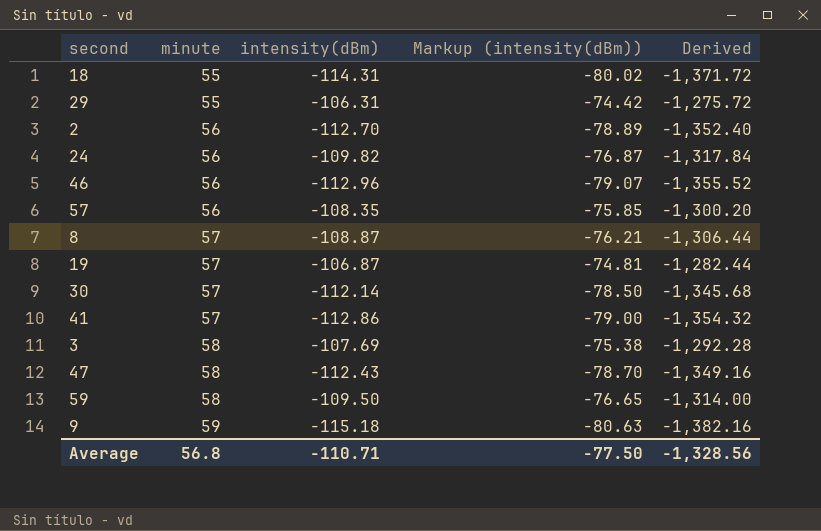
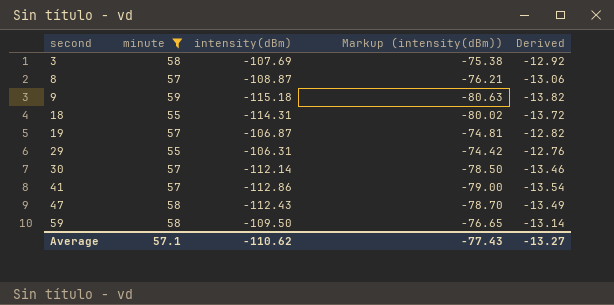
filter: none -> minute != 56
row order: minute ascending -> second ascending
column Derived | formula: [intensity(dBm)] * 12 -> [intensity(dBm)] * 0.12
Average | minute: 56.8 -> 57.1
Average | intensity(dBm): -110.71 -> -110.62
Average | Markup (intensity(dBm)): -77.50 -> -77.43
Average | Derived: -1,328.56 -> -13.27

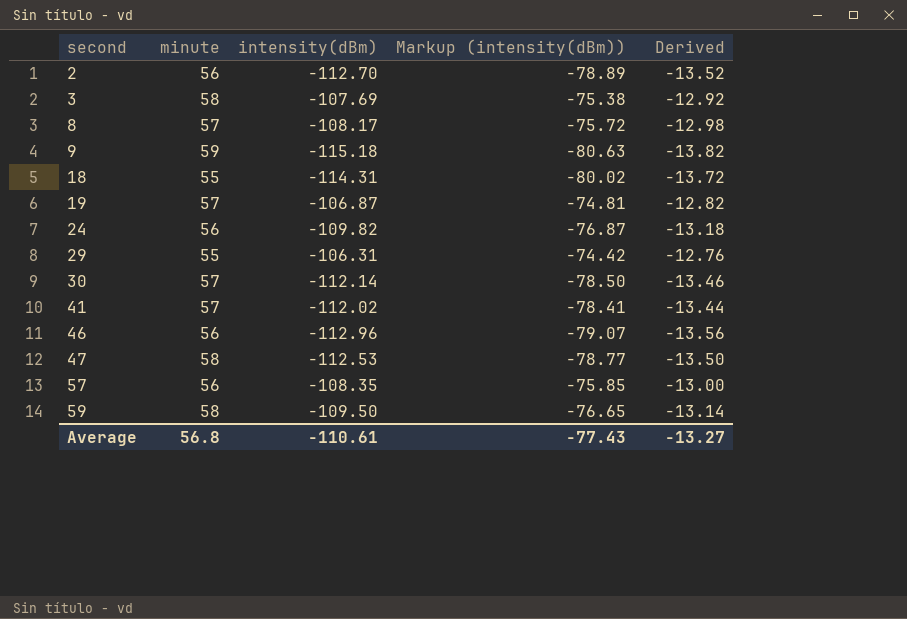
filter: minute != 56 -> none
8 | intensity(dBm): -108.87 -> -108.17
8 | Markup (intensity(dBm)): -76.21 -> -75.72
8 | Derived: -13.06 -> -12.98
41 | intensity(dBm): -112.86 -> -112.02
41 | Markup (intensity(dBm)): -79.00 -> -78.41
41 | Derived: -13.54 -> -13.44
47 | intensity(dBm): -112.43 -> -112.53
47 | Markup (intensity(dBm)): -78.70 -> -78.77
47 | Derived: -13.49 -> -13.50
Average | minute: 57.1 -> 56.8
Average | intensity(dBm): -110.62 -> -110.61

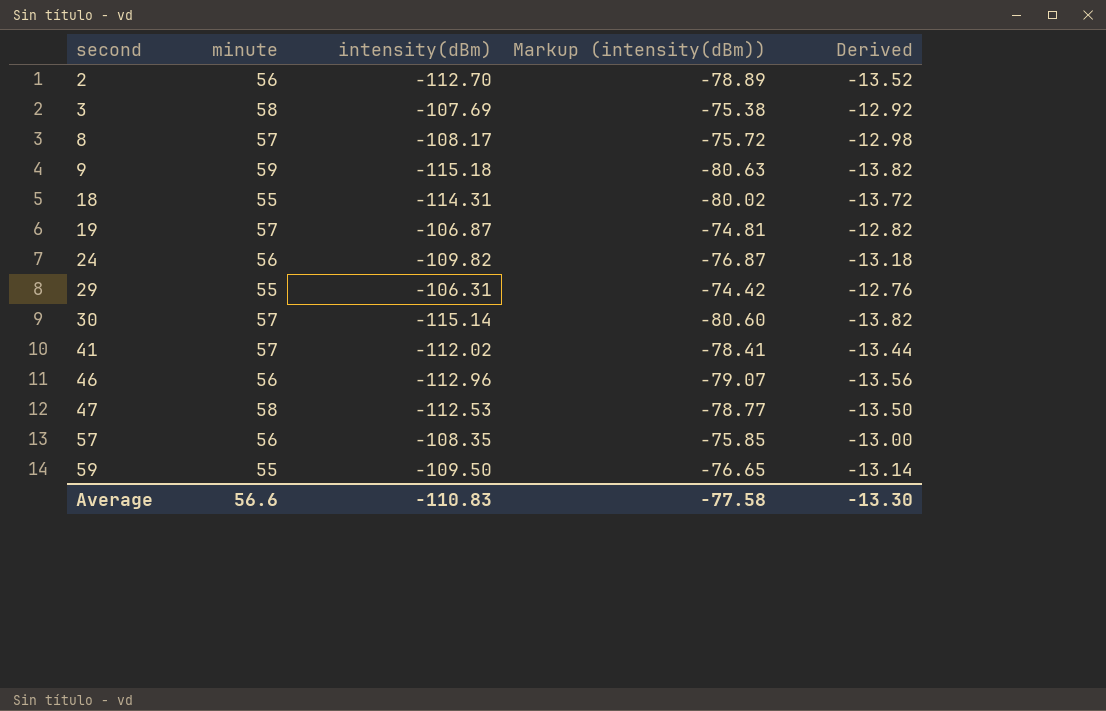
30 | intensity(dBm): -112.14 -> -115.14
30 | Markup (intensity(dBm)): -78.50 -> -80.60
30 | Derived: -13.46 -> -13.82
59 | minute: 58 -> 55
Average | minute: 56.8 -> 56.6
Average | intensity(dBm): -110.61 -> -110.83
Average | Markup (intensity(dBm)): -77.43 -> -77.58
Average | Derived: -13.27 -> -13.30

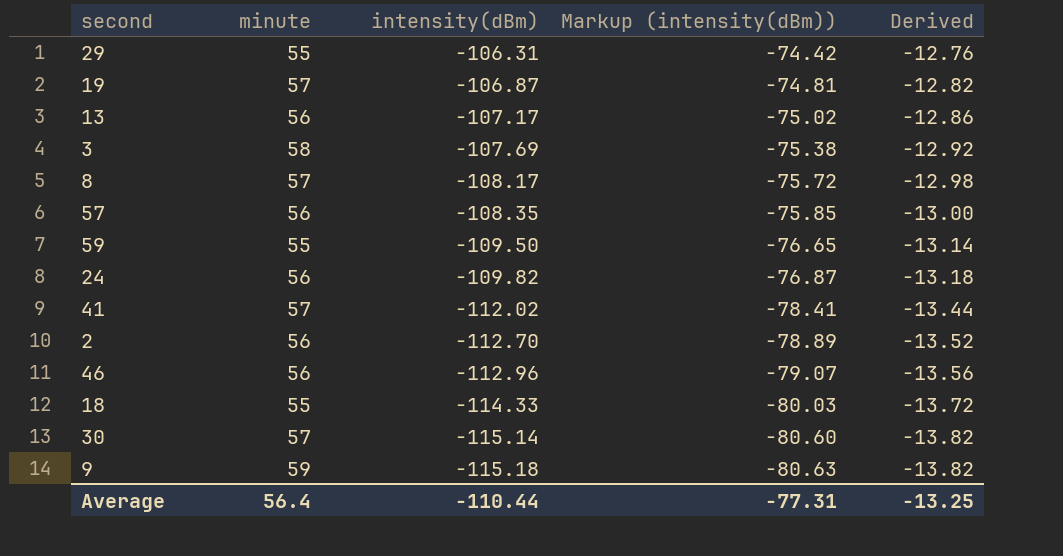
row order: second ascending -> intensity(dBm) descending
row 47: 58 | -112.53 | -78.77 | -13.50 -> none
row 13: none -> 56 | -107.17 | -75.02 | -12.86
18 | intensity(dBm): -114.31 -> -114.33
18 | Markup (intensity(dBm)): -80.02 -> -80.03
Average | minute: 56.6 -> 56.4
Average | intensity(dBm): -110.83 -> -110.44
Average | Markup (intensity(dBm)): -77.58 -> -77.31
Average | Derived: -13.30 -> -13.25

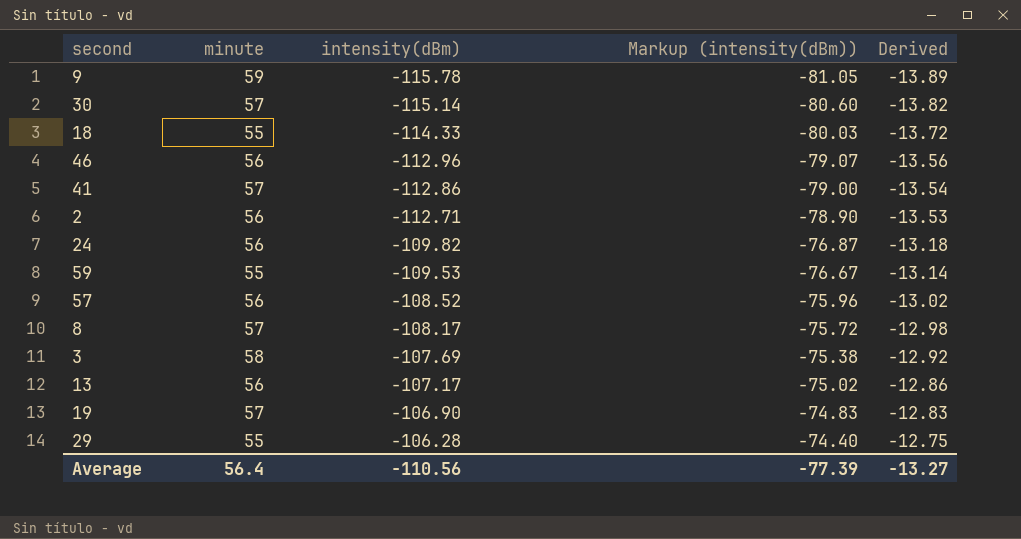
row order: intensity(dBm) descending -> intensity(dBm) ascending
9 | intensity(dBm): -115.18 -> -115.78
9 | Markup (intensity(dBm)): -80.63 -> -81.05
9 | Derived: -13.82 -> -13.89
41 | intensity(dBm): -112.02 -> -112.86
41 | Markup (intensity(dBm)): -78.41 -> -79.00
41 | Derived: -13.44 -> -13.54
2 | intensity(dBm): -112.70 -> -112.71
2 | Markup (intensity(dBm)): -78.89 -> -78.90
2 | Derived: -13.52 -> -13.53
59 | intensity(dBm): -109.50 -> -109.53
59 | Markup (intensity(dBm)): -76.65 -> -76.67
57 | intensity(dBm): -108.35 -> -108.52
57 | Markup (intensity(dBm)): -75.85 -> -75.96
57 | Derived: -13.00 -> -13.02
19 | intensity(dBm): -106.87 -> -106.90
19 | Markup (intensity(dBm)): -74.81 -> -74.83
19 | Derived: -12.82 -> -12.83
29 | intensity(dBm): -106.31 -> -106.28
29 | Markup (intensity(dBm)): -74.42 -> -74.40
29 | Derived: -12.76 -> -12.75
Average | intensity(dBm): -110.44 -> -110.56
Average | Markup (intensity(dBm)): -77.31 -> -77.39
Average | Derived: -13.25 -> -13.27

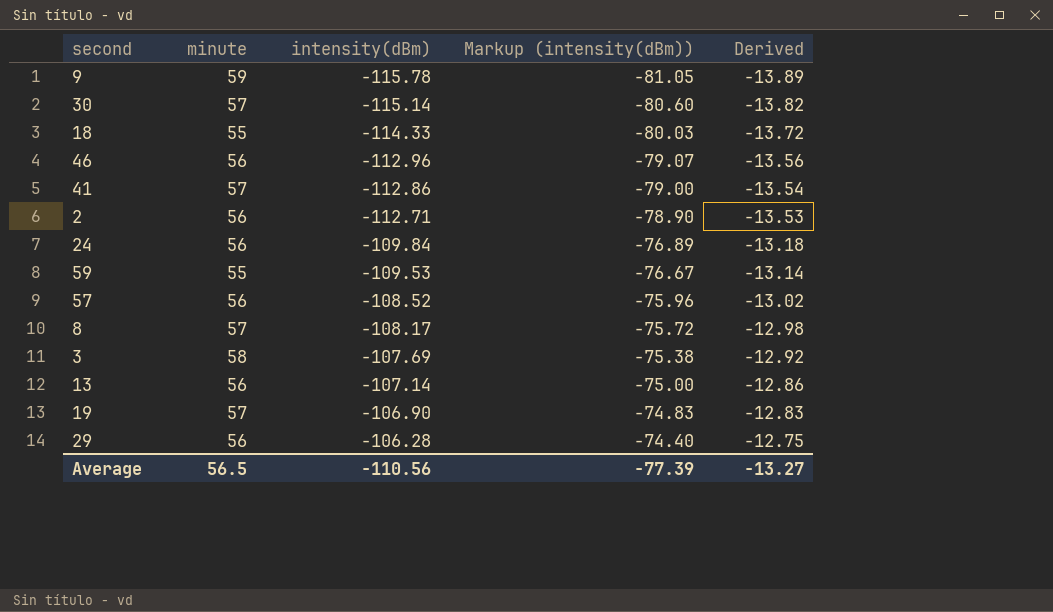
24 | intensity(dBm): -109.82 -> -109.84
24 | Markup (intensity(dBm)): -76.87 -> -76.89
13 | intensity(dBm): -107.17 -> -107.14
13 | Markup (intensity(dBm)): -75.02 -> -75.00
29 | minute: 55 -> 56
Average | minute: 56.4 -> 56.5

